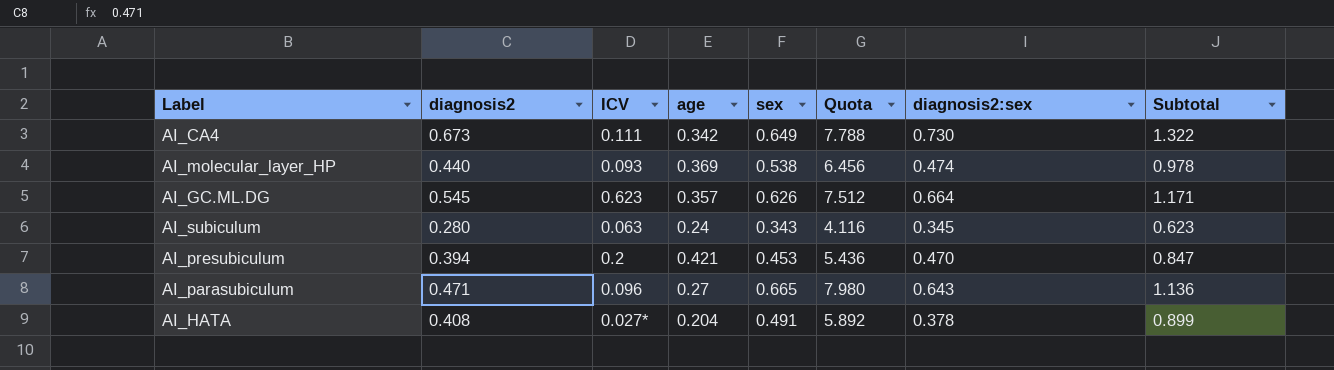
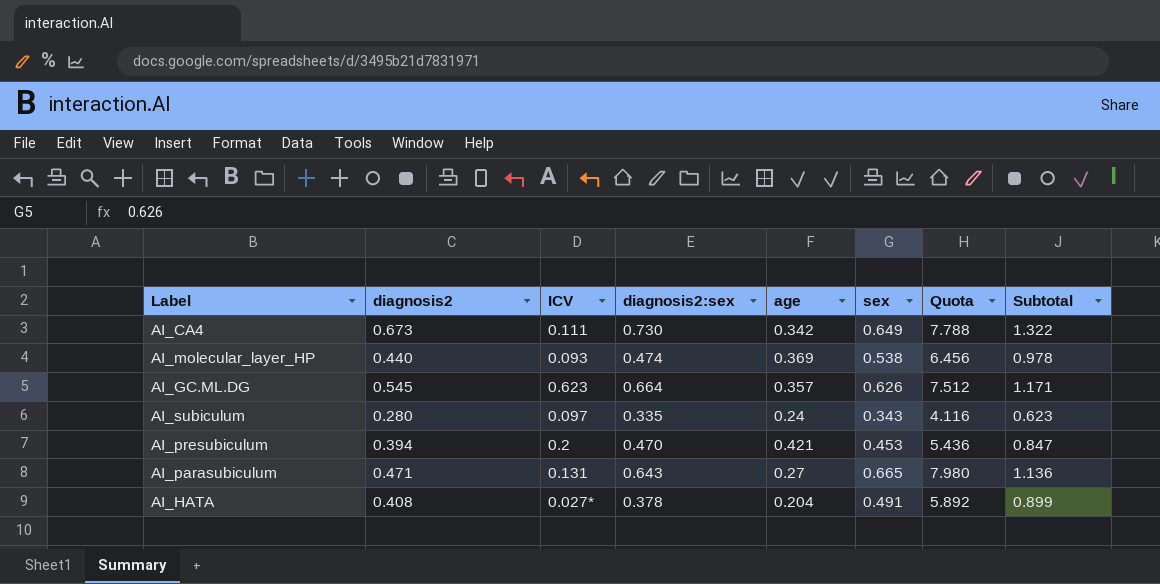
column diagnosis2:sex | position: 7 -> 4
AI_subiculum | ICV: 0.063 -> 0.097
AI_subiculum | diagnosis2:sex: 0.345 -> 0.335
AI_parasubiculum | ICV: 0.096 -> 0.131

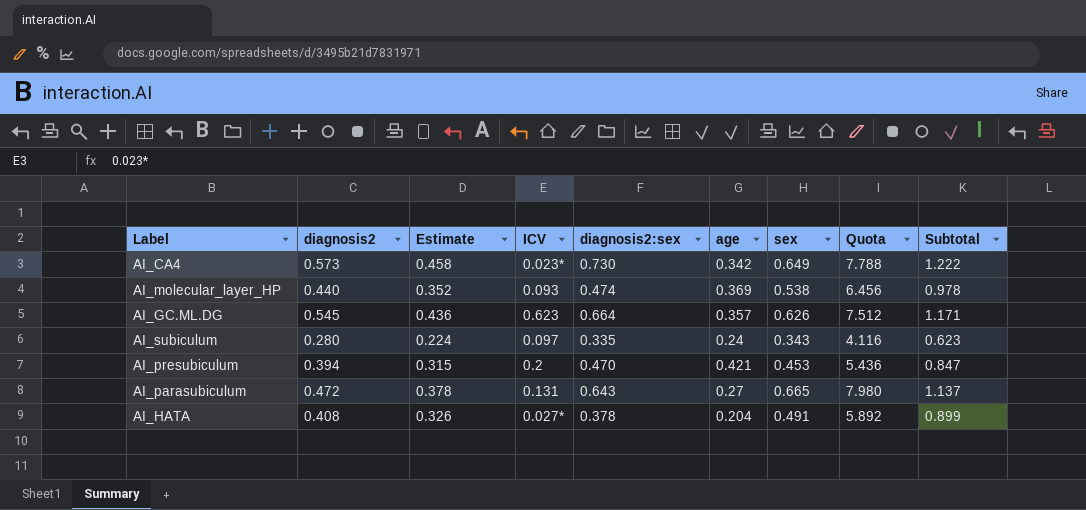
column Estimate | formula: none -> [diagnosis2] * 0.8
AI_CA4 | diagnosis2: 0.673 -> 0.573
AI_CA4 | ICV: 0.111 -> 0.023*
AI_CA4 | Subtotal: 1.322 -> 1.222
AI_parasubiculum | diagnosis2: 0.471 -> 0.472
AI_parasubiculum | Subtotal: 1.136 -> 1.137

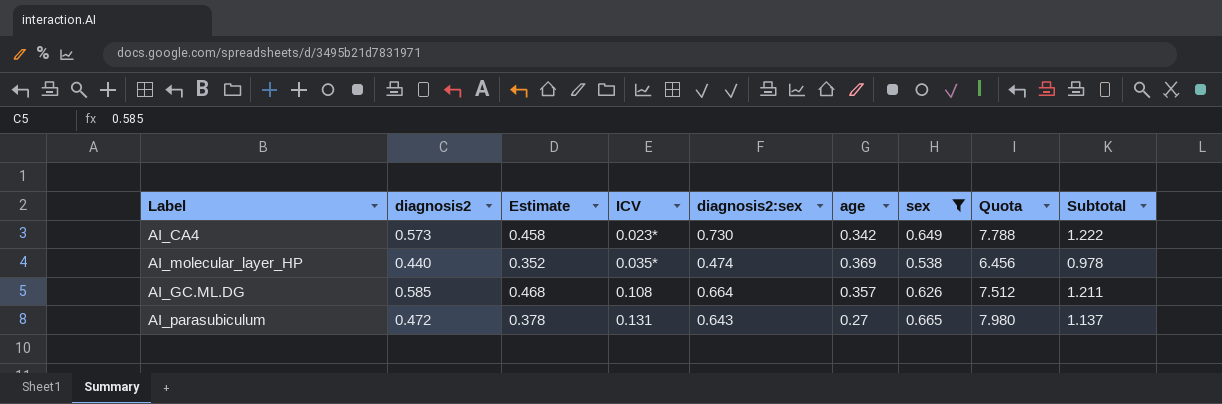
filter: none -> sex >= 0.538
AI_molecular_layer_HP | ICV: 0.093 -> 0.035*
AI_GC.ML.DG | diagnosis2: 0.545 -> 0.585
AI_GC.ML.DG | Estimate: 0.436 -> 0.468
AI_GC.ML.DG | ICV: 0.623 -> 0.108
AI_GC.ML.DG | Subtotal: 1.171 -> 1.211

